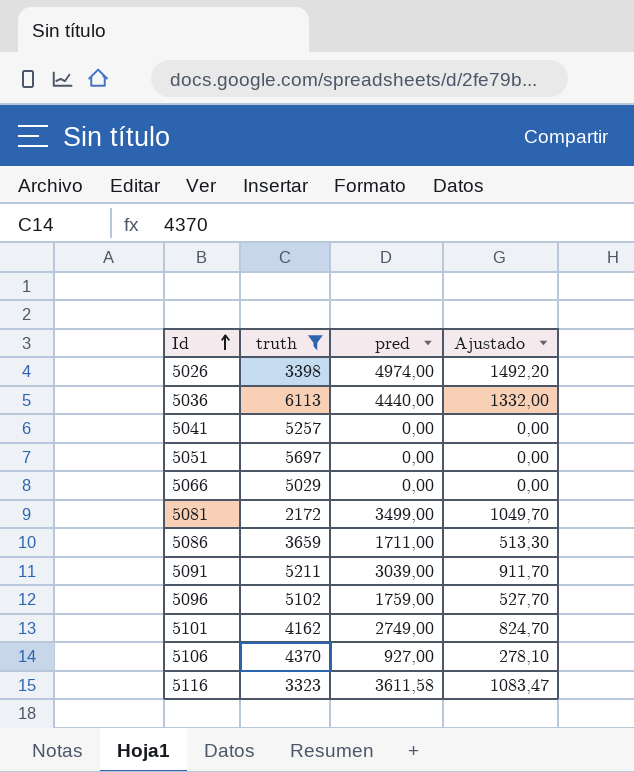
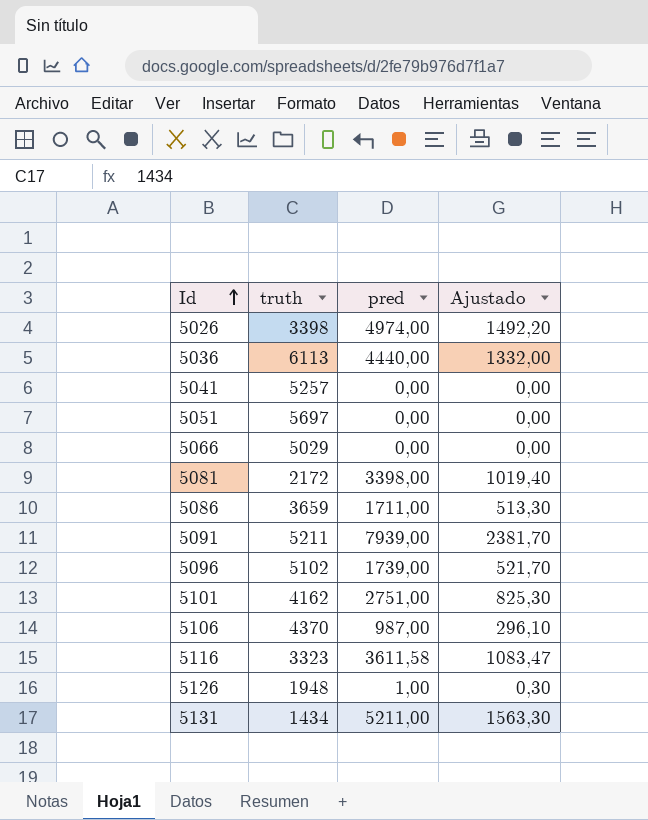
filter: truth >= 2172 -> none
5081 | pred: 3499,00 -> 3398,00
5081 | Ajustado: 1049,70 -> 1019,40
5091 | pred: 3039,00 -> 7939,00
5091 | Ajustado: 911,70 -> 2381,70
5096 | pred: 1759,00 -> 1739,00
5096 | Ajustado: 527,70 -> 521,70
5101 | pred: 2749,00 -> 2751,00
5101 | Ajustado: 824,70 -> 825,30
5106 | pred: 927,00 -> 987,00
5106 | Ajustado: 278,10 -> 296,10

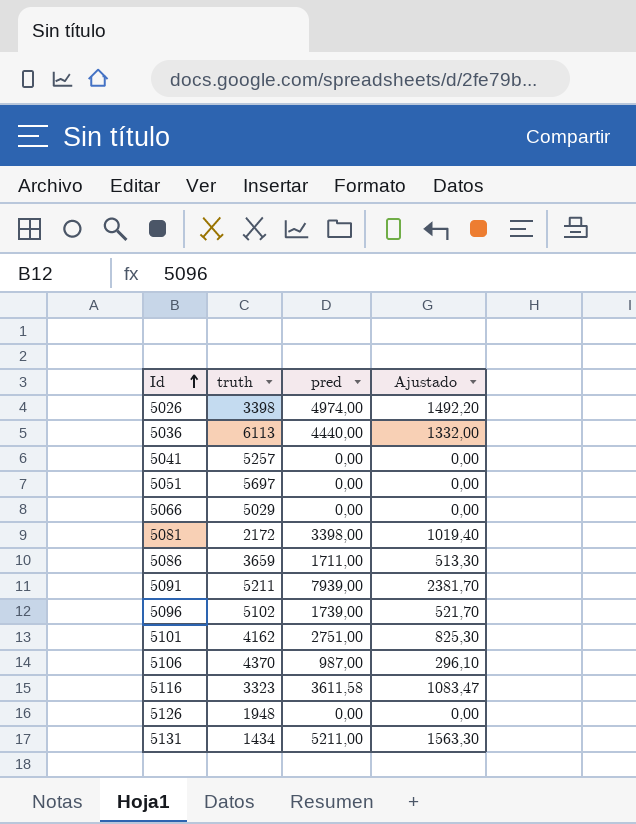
5126 | pred: 1,00 -> 0,00
5126 | Ajustado: 0,30 -> 0,00

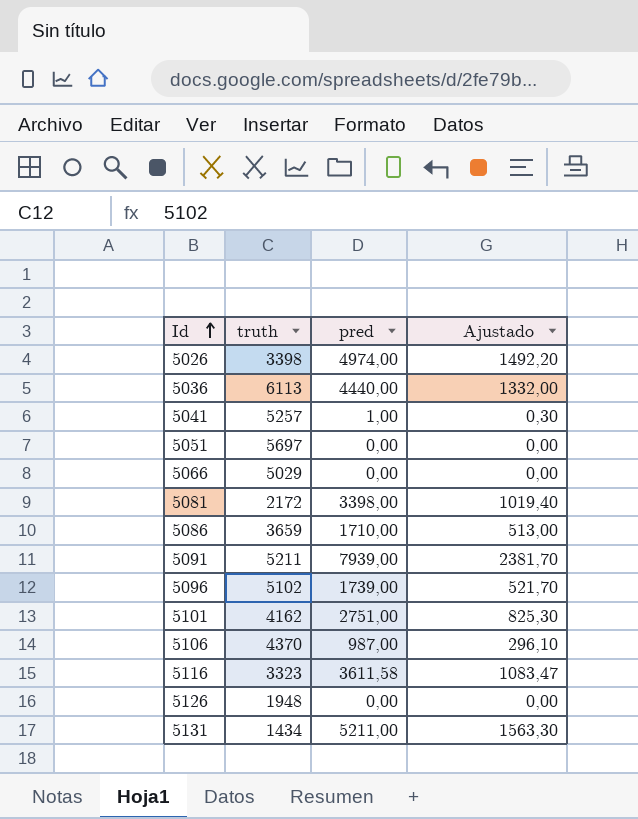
5041 | pred: 0,00 -> 1,00
5041 | Ajustado: 0,00 -> 0,30
5086 | pred: 1711,00 -> 1710,00
5086 | Ajustado: 513,30 -> 513,00

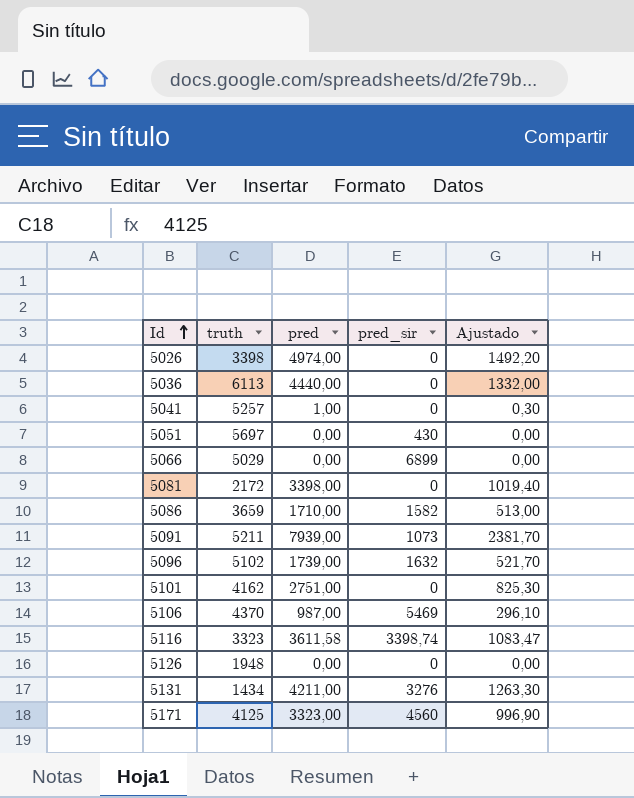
column pred_sir | position: none -> 4
5131 | pred: 5211,00 -> 4211,00
5131 | Ajustado: 1563,30 -> 1263,30
row 5171: none -> 4125 | 3323,00 | 4560 | 996,90

